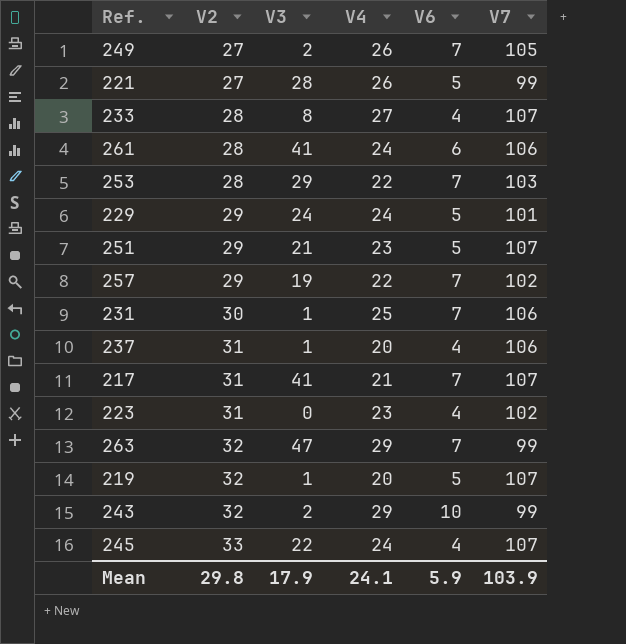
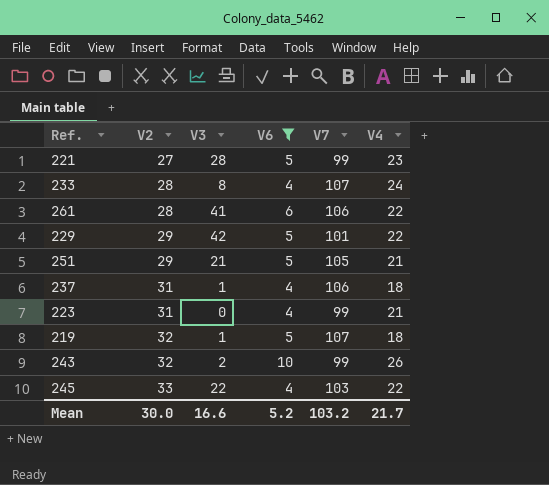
filter: none -> V6 != 7
column V4 | position: 4 -> 6
221 | V4: 26 -> 23
233 | V4: 27 -> 24
261 | V4: 24 -> 22
229 | V3: 24 -> 42
229 | V4: 24 -> 22
251 | V7: 107 -> 105
251 | V4: 23 -> 21
237 | V4: 20 -> 18
223 | V7: 102 -> 99
223 | V4: 23 -> 21
219 | V4: 20 -> 18
243 | V4: 29 -> 26
245 | V7: 107 -> 103
245 | V4: 24 -> 22
Mean | V2: 29.8 -> 30.0
Mean | V3: 17.9 -> 16.6
Mean | V6: 5.9 -> 5.2
Mean | V7: 103.9 -> 103.2
Mean | V4: 24.1 -> 21.7

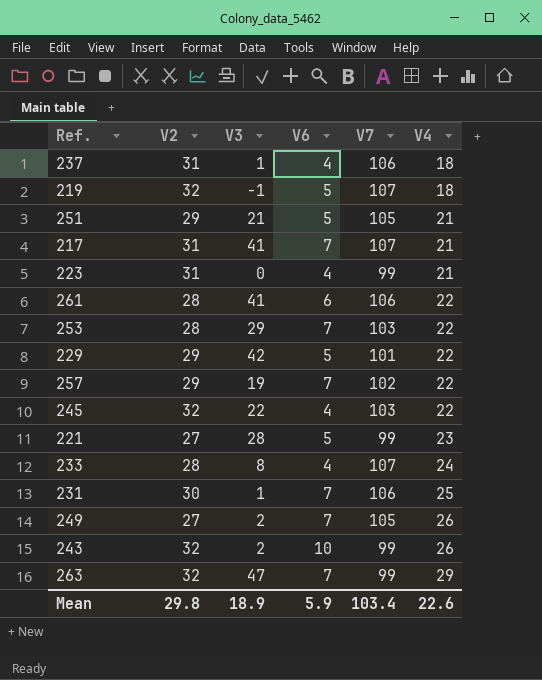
filter: V6 != 7 -> none
row order: V2 ascending -> V4 ascending
219 | V3: 1 -> -1
245 | V2: 33 -> 32
Mean | V2: 30.0 -> 29.8
Mean | V3: 16.6 -> 18.9
Mean | V6: 5.2 -> 5.9
Mean | V7: 103.2 -> 103.4
Mean | V4: 21.7 -> 22.6

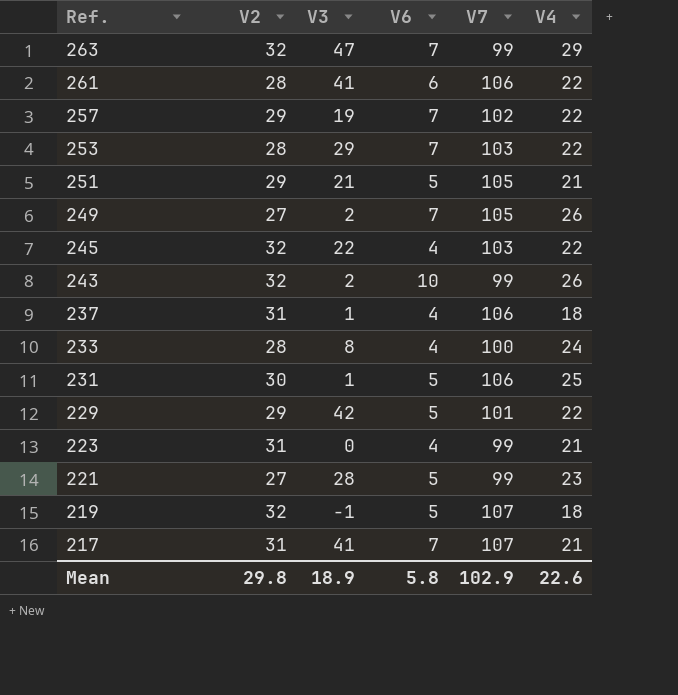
row order: V4 ascending -> Ref. descending
233 | V7: 107 -> 100
231 | V6: 7 -> 5
Mean | V6: 5.9 -> 5.8
Mean | V7: 103.4 -> 102.9

